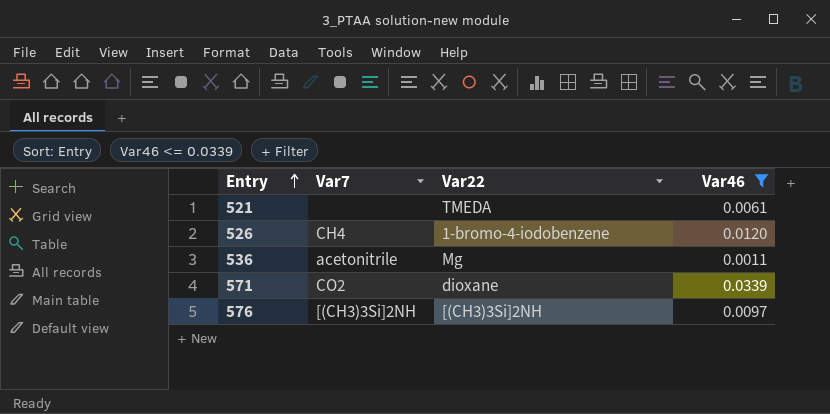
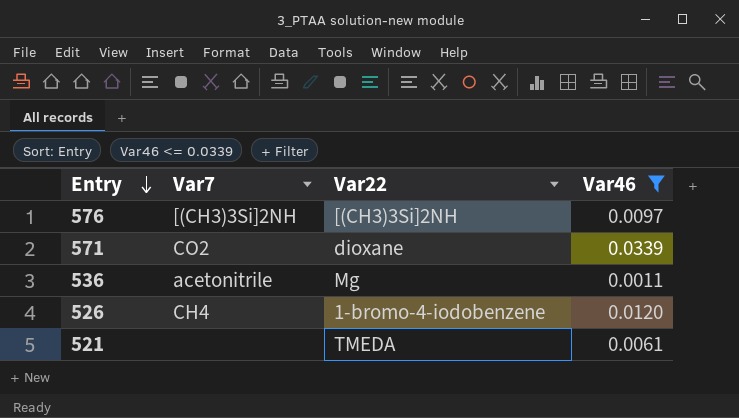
row order: Entry ascending -> Entry descending

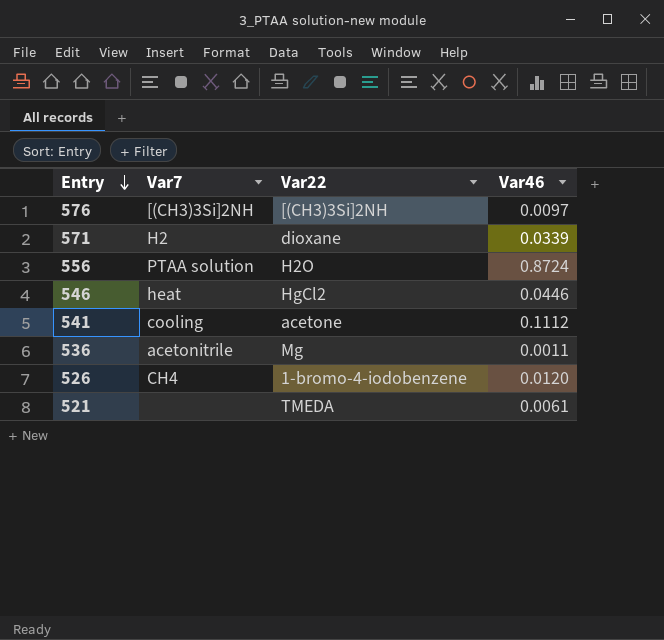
filter: Var46 <= 0.0339 -> none
571 | Var7: CO2 -> H2

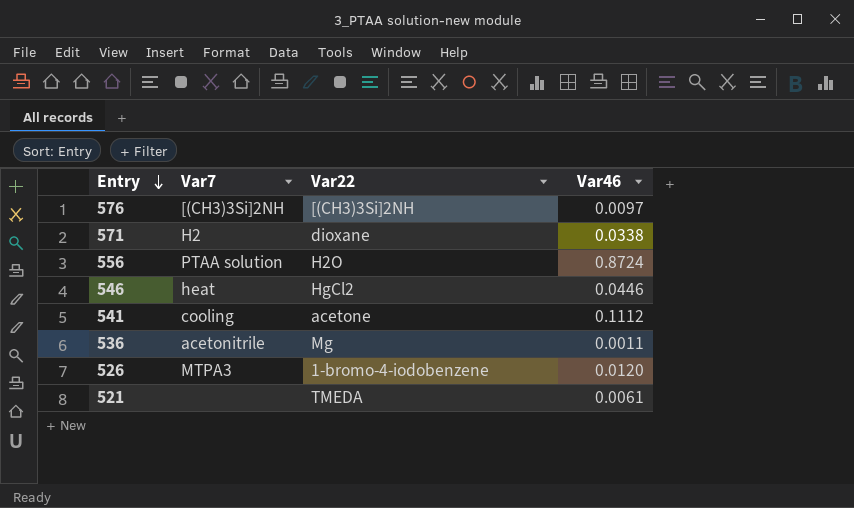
571 | Var46: 0.0339 -> 0.0338
526 | Var7: CH4 -> MTPA3

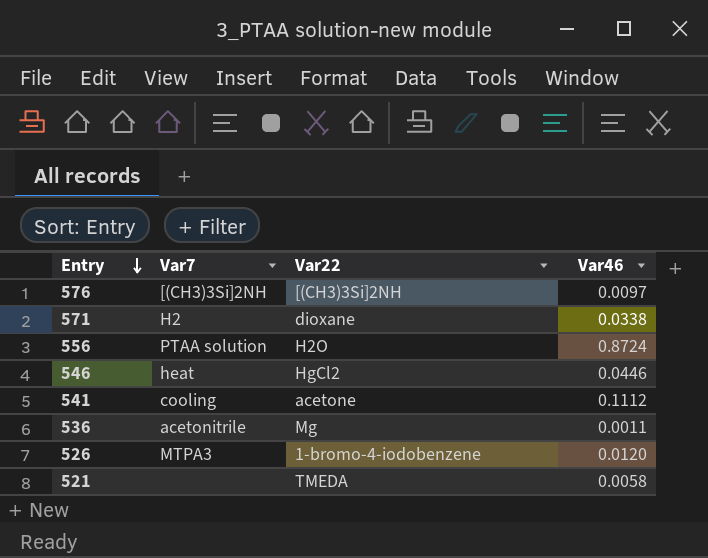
521 | Var46: 0.0061 -> 0.0058

